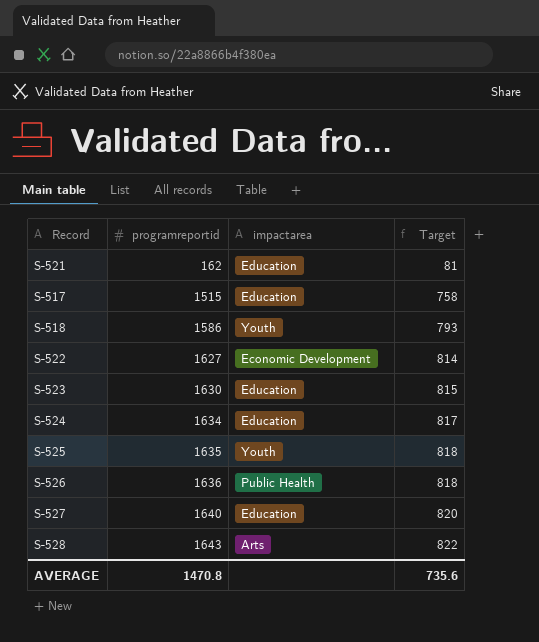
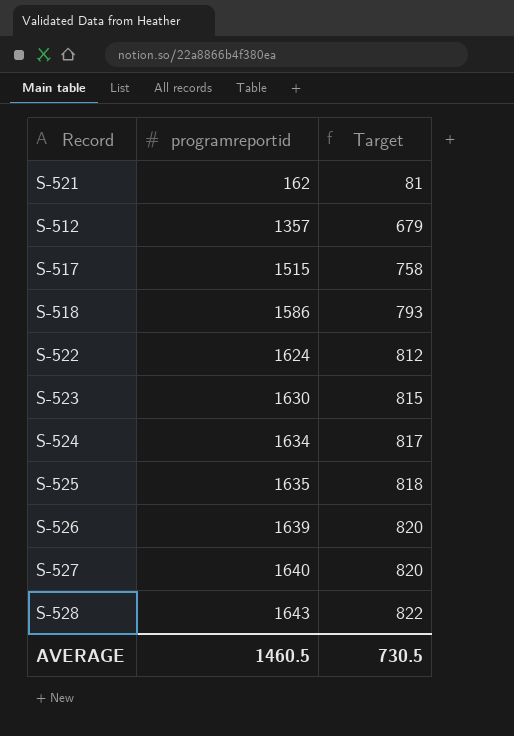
column impactarea | position: 3 -> none
row S-512: none -> 1357 | 679
S-522 | programreportid: 1627 -> 1624
S-522 | Target: 814 -> 812
S-526 | programreportid: 1636 -> 1639
S-526 | Target: 818 -> 820
AVERAGE | programreportid: 1470.8 -> 1460.5
AVERAGE | Target: 735.6 -> 730.5

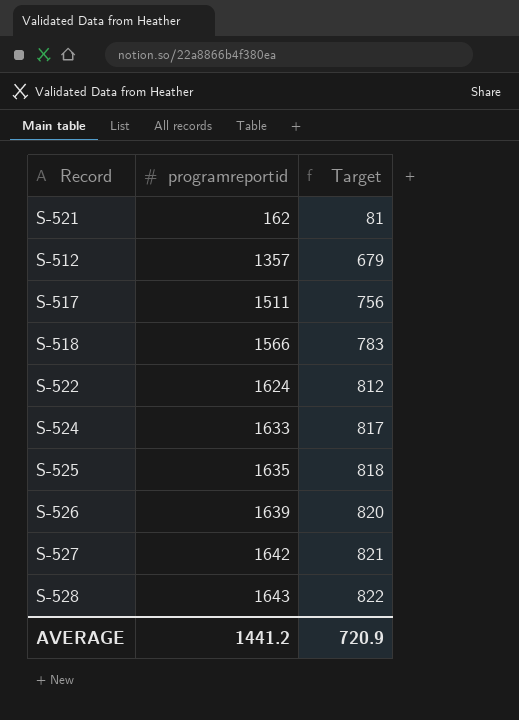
row S-523: 1630 | 815 -> none
S-517 | programreportid: 1515 -> 1511
S-517 | Target: 758 -> 756
S-518 | programreportid: 1586 -> 1566
S-518 | Target: 793 -> 783
S-524 | programreportid: 1634 -> 1633
S-527 | programreportid: 1640 -> 1642
S-527 | Target: 820 -> 821
AVERAGE | programreportid: 1460.5 -> 1441.2
AVERAGE | Target: 730.5 -> 720.9

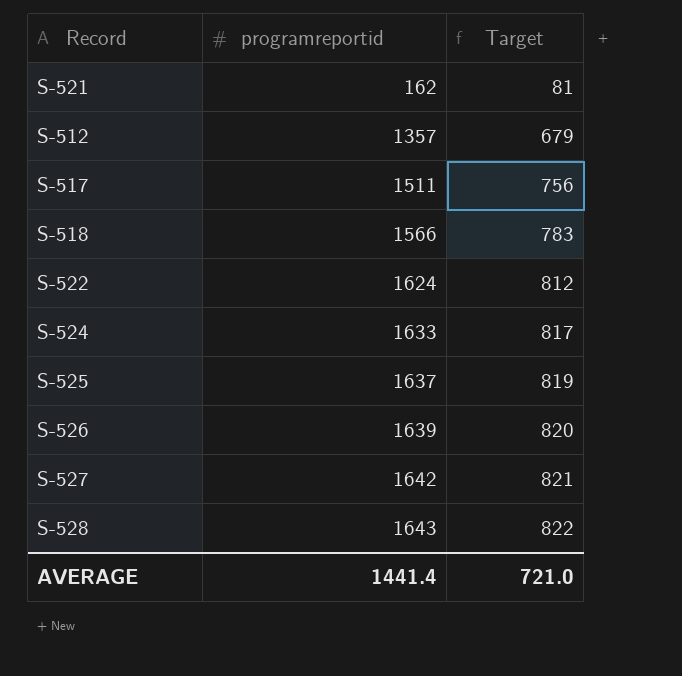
S-525 | programreportid: 1635 -> 1637
S-525 | Target: 818 -> 819
AVERAGE | programreportid: 1441.2 -> 1441.4
AVERAGE | Target: 720.9 -> 721.0

